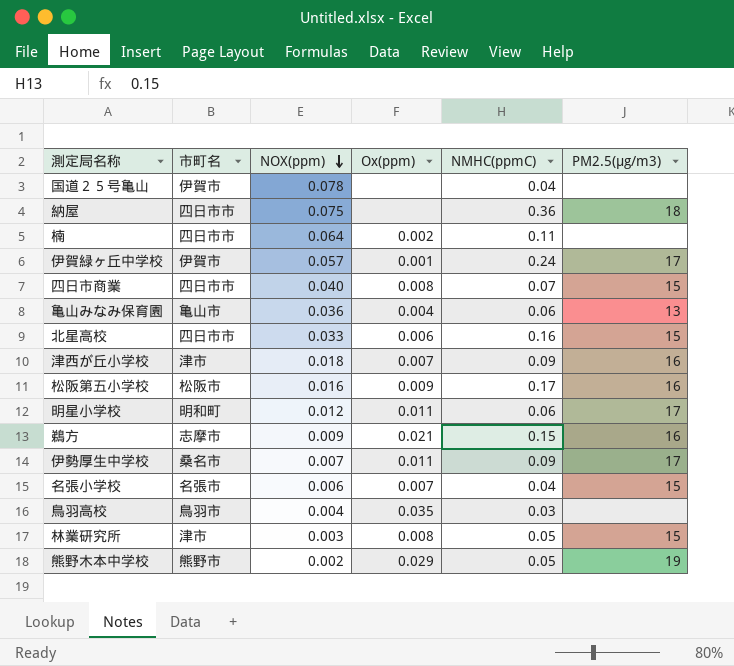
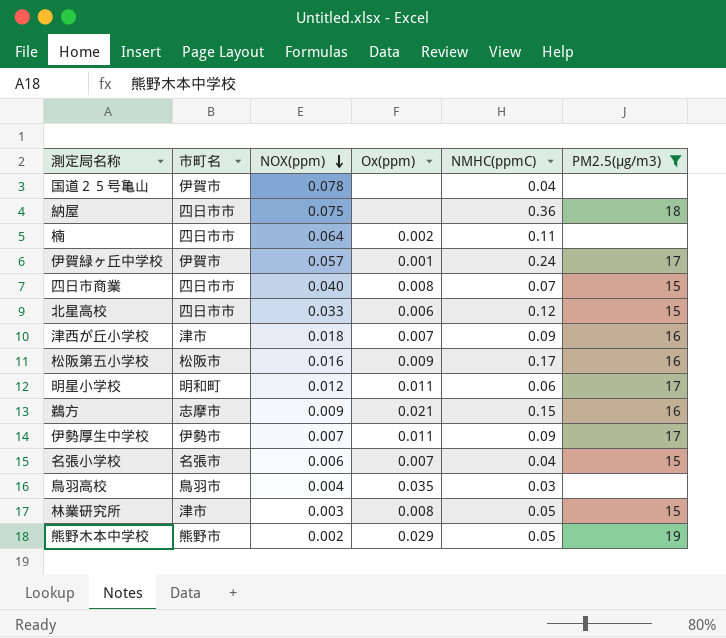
filter: none -> PM2.5(μg/m3) != 13
北星高校 | NMHC(ppmC): 0.16 -> 0.12
伊勢厚生中学校 | 市町名: 桑名市 -> 伊勢市

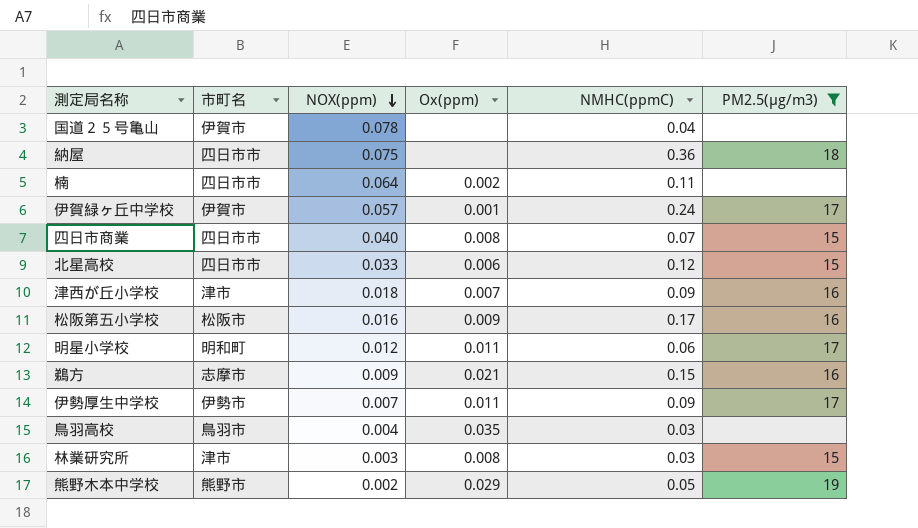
row 名張小学校: 名張市 | 0.006 | 0.007 | 0.04 | 15 -> none
林業研究所 | NMHC(ppmC): 0.05 -> 0.03

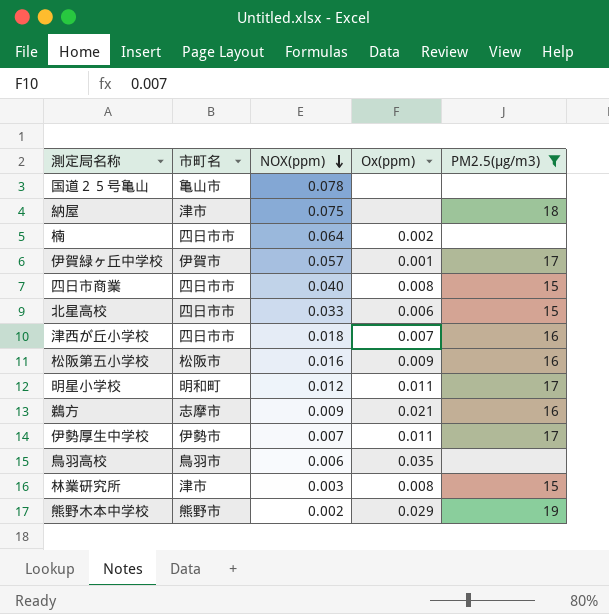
column NMHC(ppmC) | position: 5 -> none
国道２５号亀山 | 市町名: 伊賀市 -> 亀山市
納屋 | 市町名: 四日市市 -> 津市
津西が丘小学校 | 市町名: 津市 -> 四日市市
鳥羽高校 | NOX(ppm): 0.004 -> 0.006

